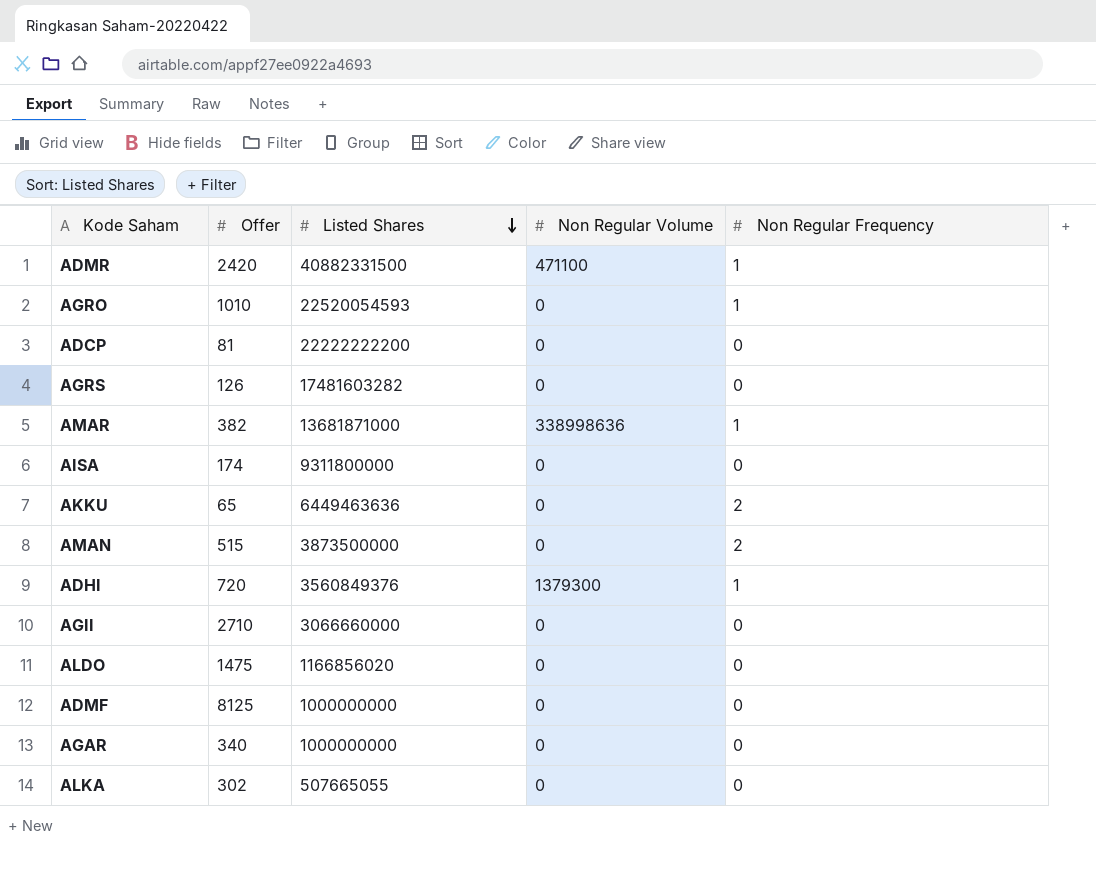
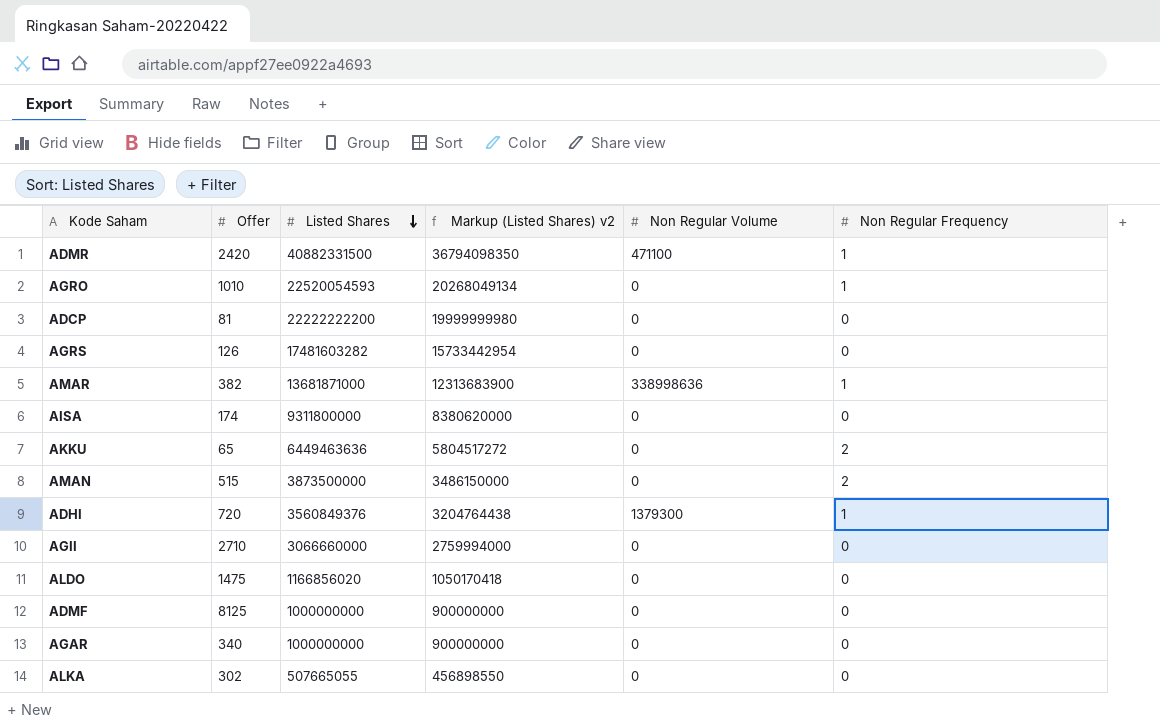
column Markup (Listed Shares) v2 | formula: none -> [Listed Shares] * 0.9

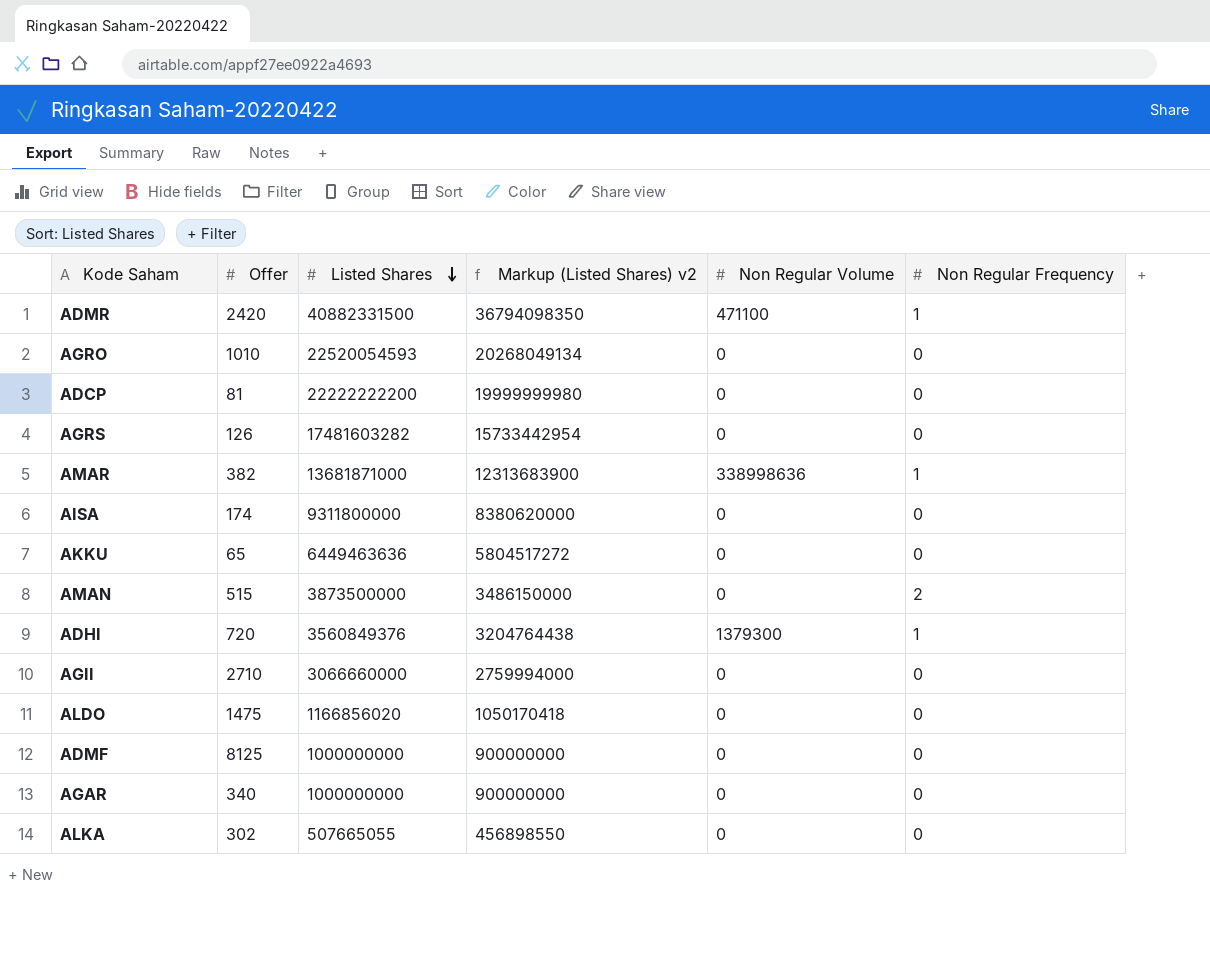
AGRO | Non Regular Frequency: 1 -> 0
AKKU | Non Regular Frequency: 2 -> 0

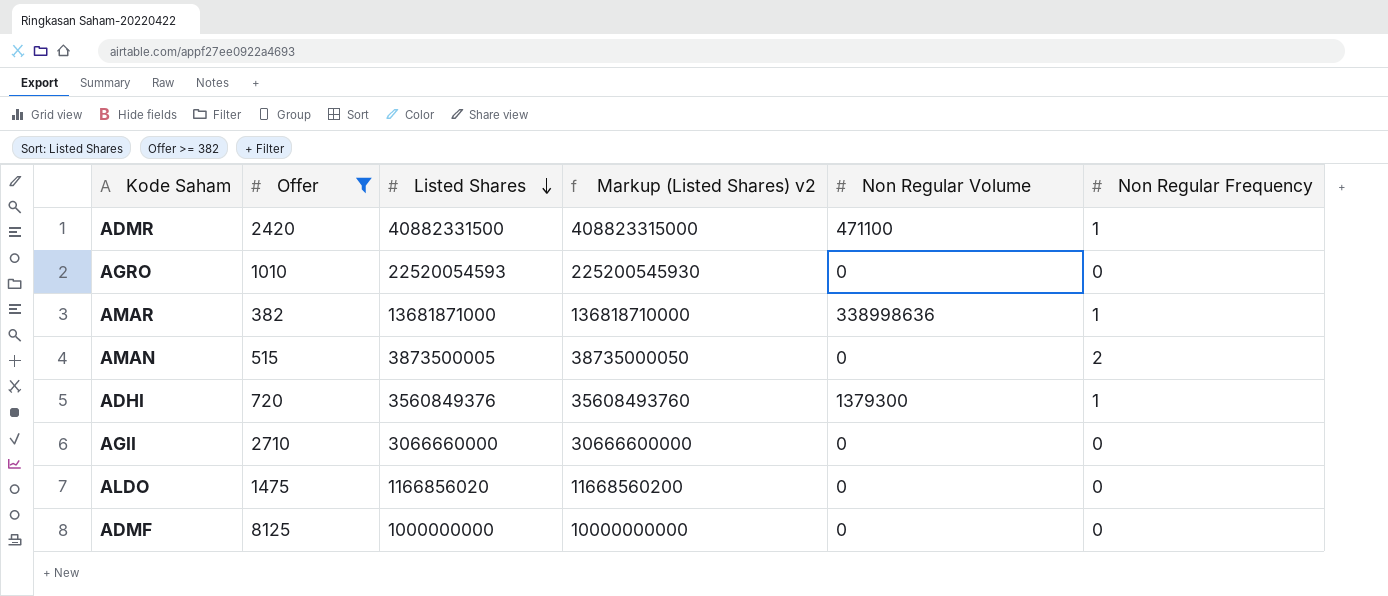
filter: none -> Offer >= 382
column Markup (Listed Shares) v2 | formula: [Listed Shares] * 0.9 -> [Listed Shares] * 10
AMAN | Listed Shares: 3873500000 -> 3873500005

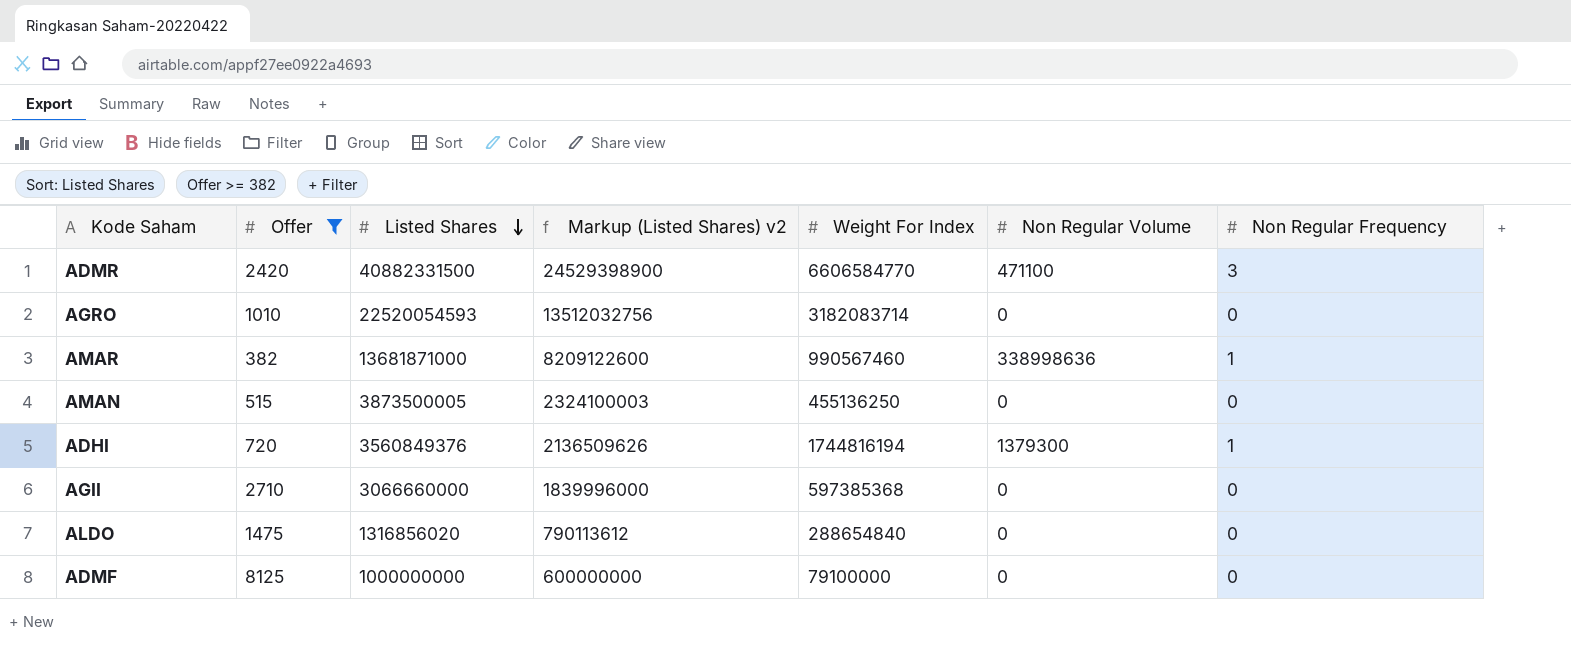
column Markup (Listed Shares) v2 | formula: [Listed Shares] * 10 -> [Listed Shares] * 0.6
column Weight For Index | position: none -> 5
ADMR | Non Regular Frequency: 1 -> 3
AMAN | Non Regular Frequency: 2 -> 0
ALDO | Listed Shares: 1166856020 -> 1316856020

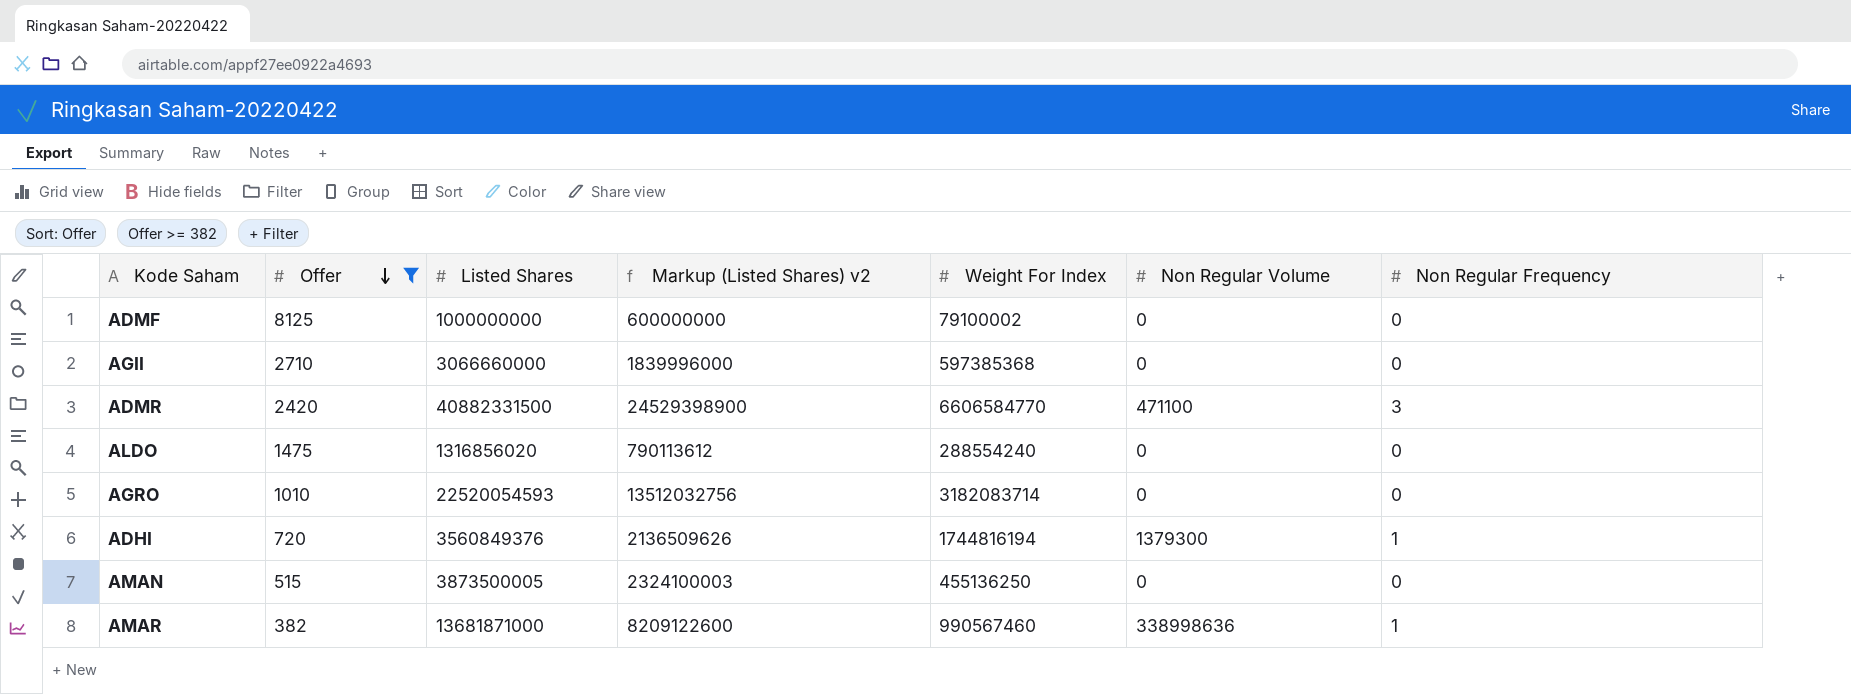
row order: Listed Shares descending -> Offer descending
ADMF | Weight For Index: 79100000 -> 79100002
ALDO | Weight For Index: 288654840 -> 288554240

